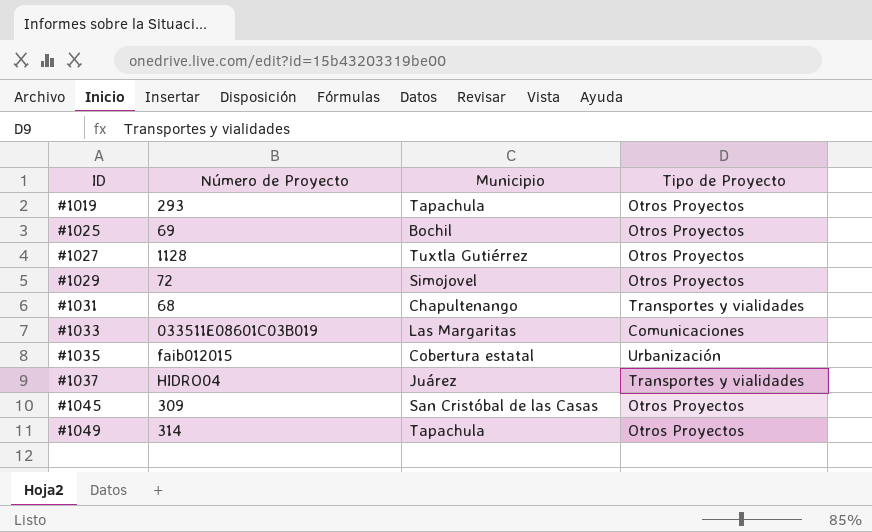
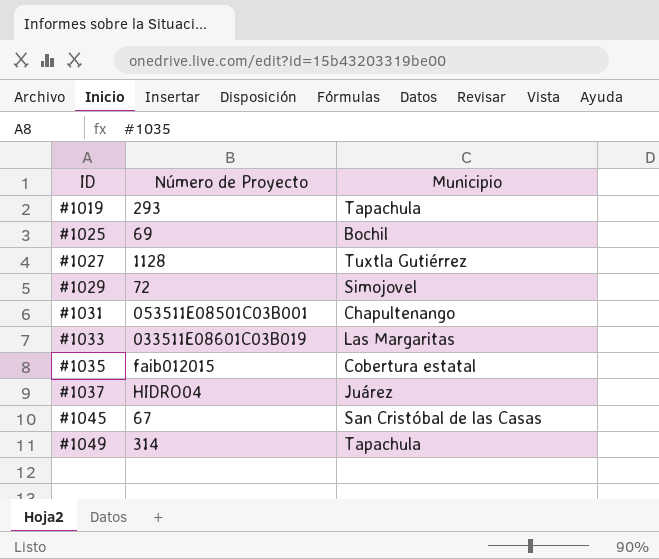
column Tipo de Proyecto | position: 4 -> none
#1031 | Número de Proyecto: 68 -> 053511E08501C03B001
#1045 | Número de Proyecto: 309 -> 67

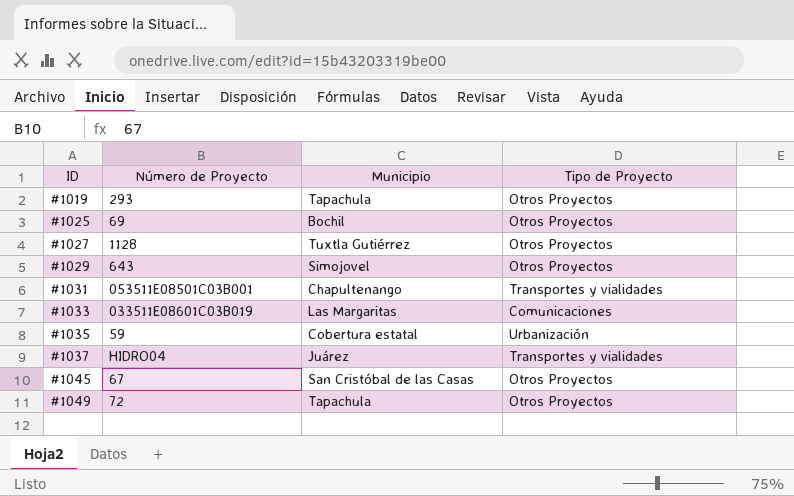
column Tipo de Proyecto | position: none -> 4
#1029 | Número de Proyecto: 72 -> 643
#1035 | Número de Proyecto: faib012015 -> 59
#1049 | Número de Proyecto: 314 -> 72

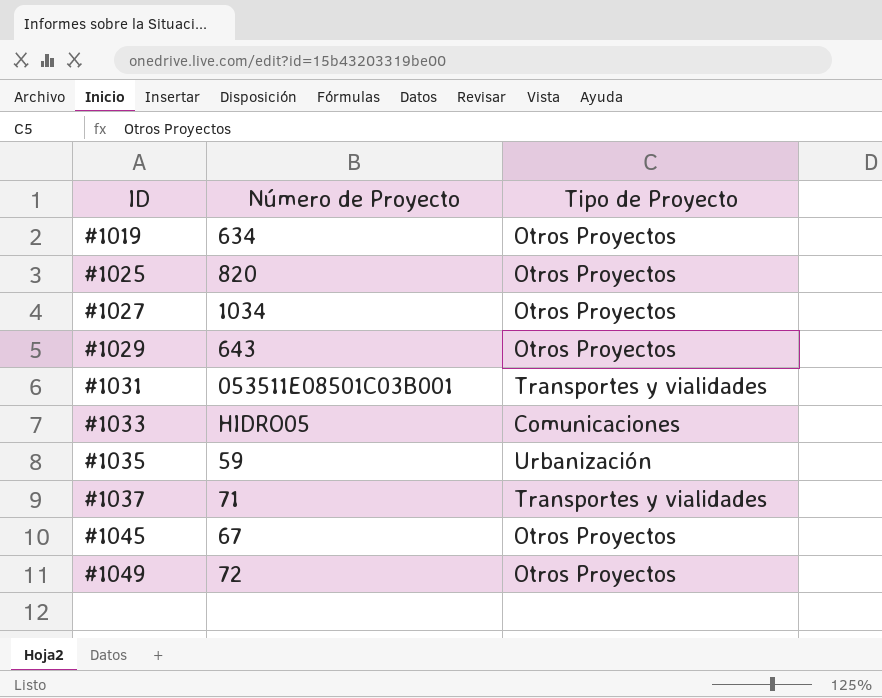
column Municipio | position: 3 -> none
#1019 | Número de Proyecto: 293 -> 634
#1025 | Número de Proyecto: 69 -> 820
#1027 | Número de Proyecto: 1128 -> 1034
#1033 | Número de Proyecto: 033511E08601C03B019 -> HIDRO05
#1037 | Número de Proyecto: HIDRO04 -> 71

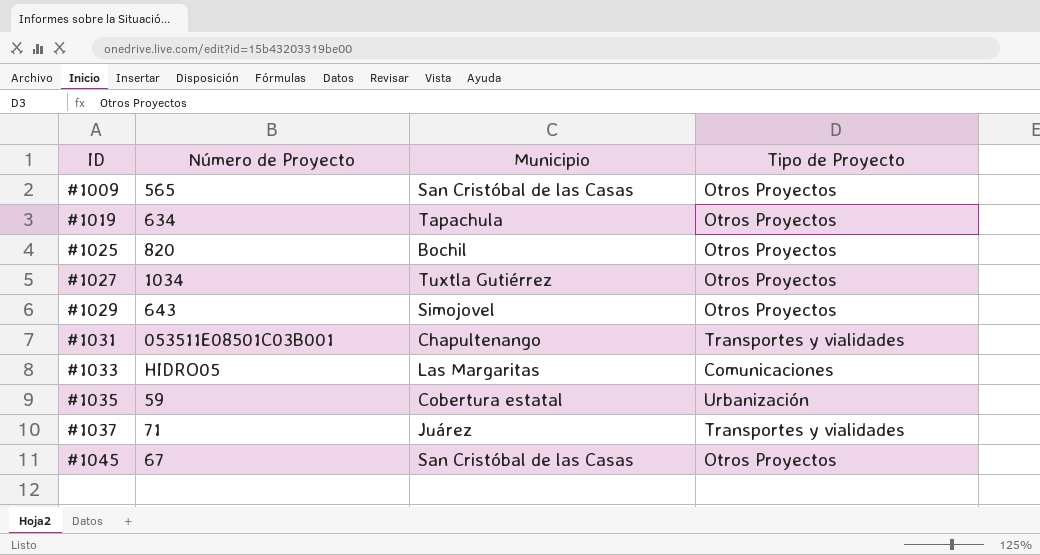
column Municipio | position: none -> 3
row #1049: 72 | Otros Proyectos -> none
row #1009: none -> 565 | San Cristóbal de las Casas | Otros Proyectos

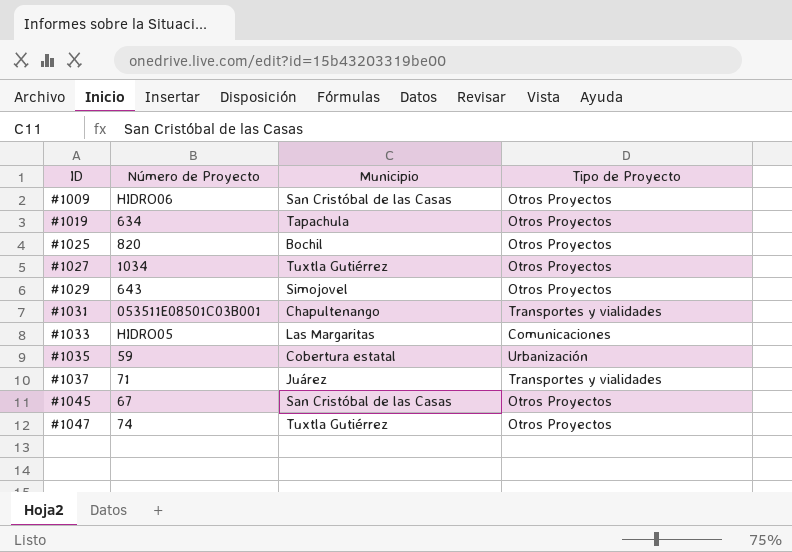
#1009 | Número de Proyecto: 565 -> HIDRO06
row #1047: none -> 74 | Tuxtla Gutiérrez | Otros Proyectos

